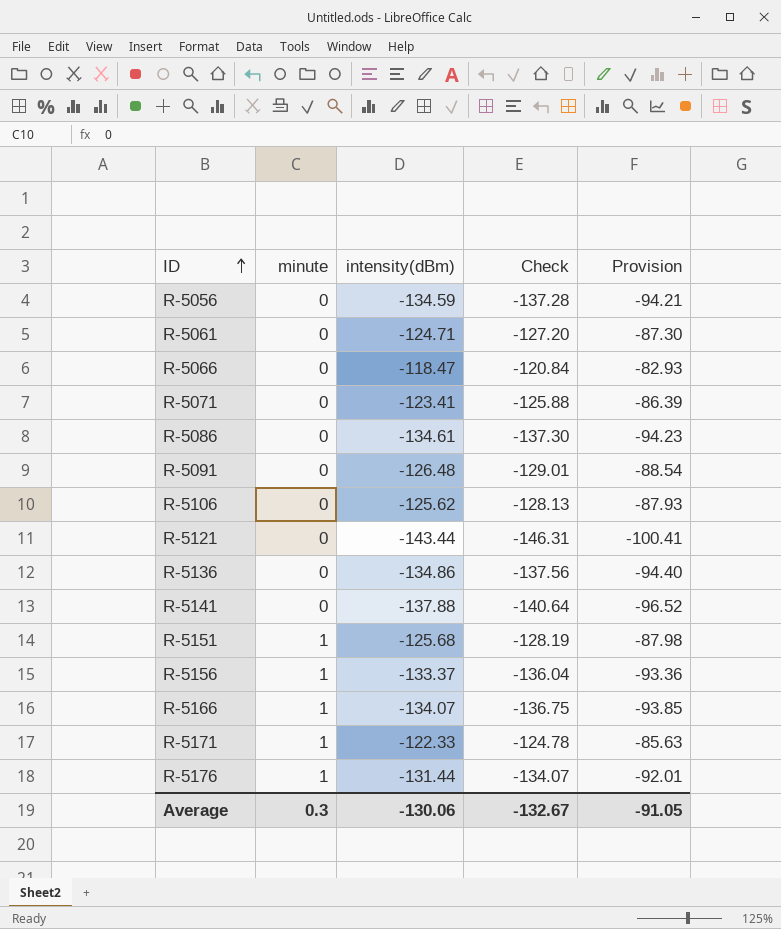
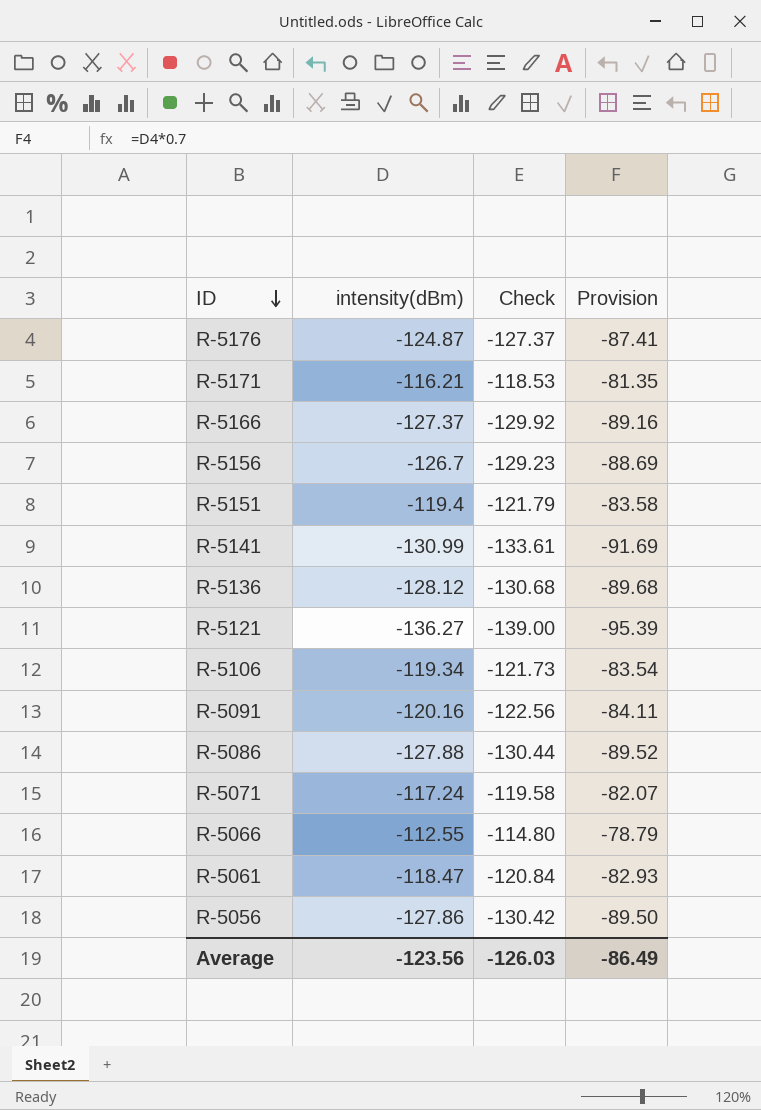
row order: ID ascending -> ID descending
column minute | position: 2 -> none
R-5176 | intensity(dBm): -131.44 -> -124.87
R-5176 | Check: -134.07 -> -127.37
R-5176 | Provision: -92.01 -> -87.41
R-5171 | intensity(dBm): -122.33 -> -116.21
R-5171 | Check: -124.78 -> -118.53
R-5171 | Provision: -85.63 -> -81.35
R-5166 | intensity(dBm): -134.07 -> -127.37
R-5166 | Check: -136.75 -> -129.92
R-5166 | Provision: -93.85 -> -89.16
R-5156 | intensity(dBm): -133.37 -> -126.7
R-5156 | Check: -136.04 -> -129.23
R-5156 | Provision: -93.36 -> -88.69
R-5151 | intensity(dBm): -125.68 -> -119.4
R-5151 | Check: -128.19 -> -121.79
R-5151 | Provision: -87.98 -> -83.58
R-5141 | intensity(dBm): -137.88 -> -130.99
R-5141 | Check: -140.64 -> -133.61
R-5141 | Provision: -96.52 -> -91.69
R-5136 | intensity(dBm): -134.86 -> -128.12
R-5136 | Check: -137.56 -> -130.68
R-5136 | Provision: -94.40 -> -89.68
R-5121 | intensity(dBm): -143.44 -> -136.27
R-5121 | Check: -146.31 -> -139.00
R-5121 | Provision: -100.41 -> -95.39
R-5106 | intensity(dBm): -125.62 -> -119.34
R-5106 | Check: -128.13 -> -121.73
R-5106 | Provision: -87.93 -> -83.54
R-5091 | intensity(dBm): -126.48 -> -120.16
R-5091 | Check: -129.01 -> -122.56
R-5091 | Provision: -88.54 -> -84.11
R-5086 | intensity(dBm): -134.61 -> -127.88
R-5086 | Check: -137.30 -> -130.44
R-5086 | Provision: -94.23 -> -89.52
R-5071 | intensity(dBm): -123.41 -> -117.24
R-5071 | Check: -125.88 -> -119.58
R-5071 | Provision: -86.39 -> -82.07
R-5066 | intensity(dBm): -118.47 -> -112.55
R-5066 | Check: -120.84 -> -114.80
R-5066 | Provision: -82.93 -> -78.79
R-5061 | intensity(dBm): -124.71 -> -118.47
R-5061 | Check: -127.20 -> -120.84
R-5061 | Provision: -87.30 -> -82.93
R-5056 | intensity(dBm): -134.59 -> -127.86
R-5056 | Check: -137.28 -> -130.42
R-5056 | Provision: -94.21 -> -89.50
Average | intensity(dBm): -130.06 -> -123.56
Average | Check: -132.67 -> -126.03
Average | Provision: -91.05 -> -86.49

